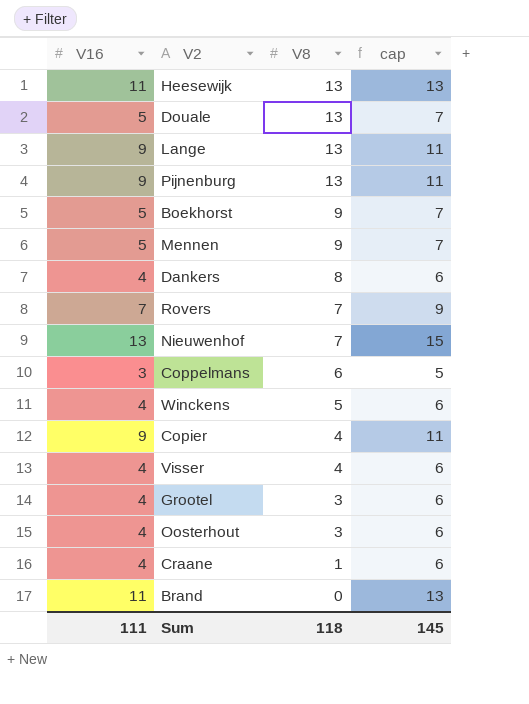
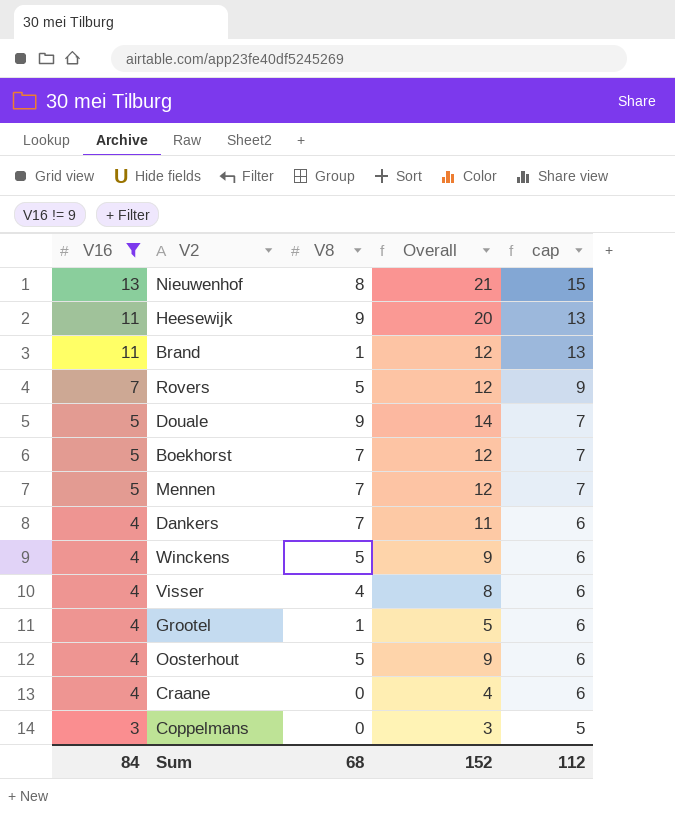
filter: none -> V16 != 9
row order: V8 descending -> V16 descending
column Overall | formula: none -> [V16] + [V8]
Nieuwenhof | V8: 7 -> 8
Heesewijk | V8: 13 -> 9
Brand | V8: 0 -> 1
Rovers | V8: 7 -> 5
Douale | V8: 13 -> 9
Boekhorst | V8: 9 -> 7
Mennen | V8: 9 -> 7
Dankers | V8: 8 -> 7
Grootel | V8: 3 -> 1
Oosterhout | V8: 3 -> 5
Craane | V8: 1 -> 0
Coppelmans | V8: 6 -> 0
Sum | V16: 111 -> 84
Sum | V8: 118 -> 68
Sum | cap: 145 -> 112

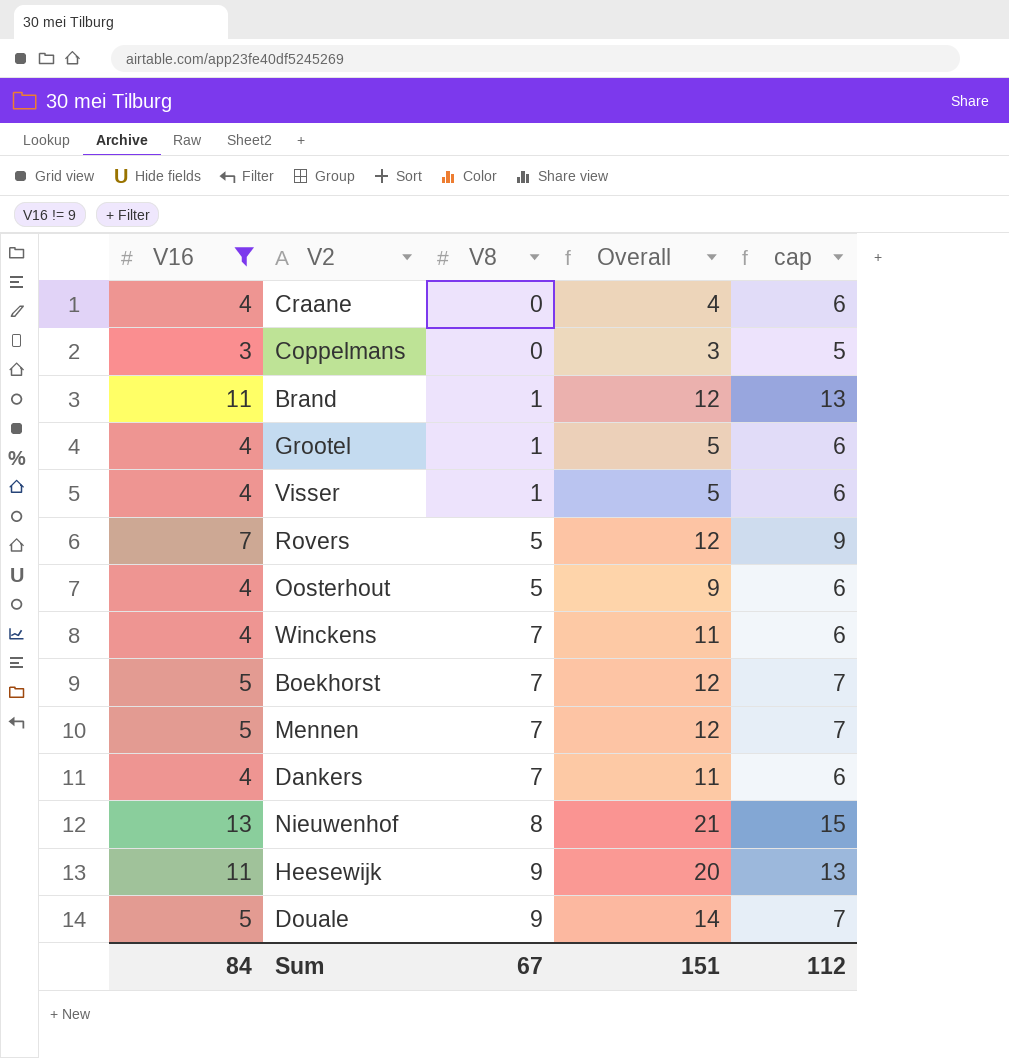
row order: V16 descending -> V8 ascending
Visser | V8: 4 -> 1
Visser | Overall: 8 -> 5
Winckens | V8: 5 -> 7
Winckens | Overall: 9 -> 11
Sum | V8: 68 -> 67
Sum | Overall: 152 -> 151

